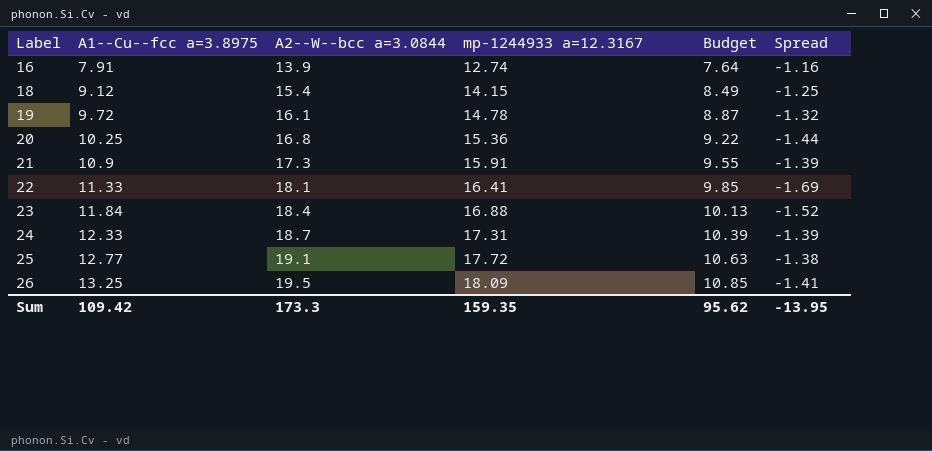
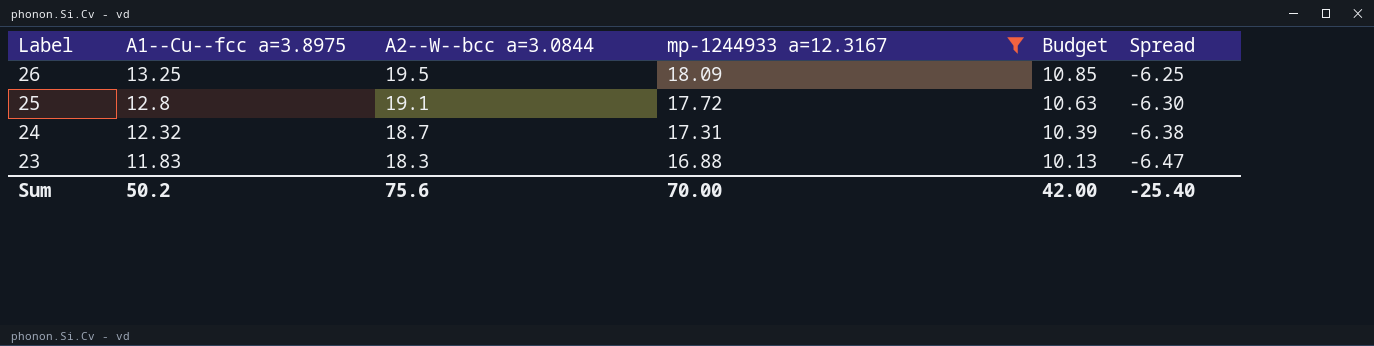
filter: none -> mp-1244933 a=12.3167 >= 16.88
row order: Label ascending -> Label descending
column Spread | formula: [mp-1244933 a=12.3167] - [A2--W--bcc a=3.0844] -> [A1--Cu--fcc a=3.8975] - [A2--W--bcc a=3.0844]
25 | A1--Cu--fcc a=3.8975: 12.77 -> 12.8
24 | A1--Cu--fcc a=3.8975: 12.33 -> 12.32
23 | A1--Cu--fcc a=3.8975: 11.84 -> 11.83
23 | A2--W--bcc a=3.0844: 18.4 -> 18.3
Sum | A1--Cu--fcc a=3.8975: 109.42 -> 50.2
Sum | A2--W--bcc a=3.0844: 173.3 -> 75.6
Sum | mp-1244933 a=12.3167: 159.35 -> 70.00
Sum | Budget: 95.62 -> 42.00
Sum | Spread: -13.95 -> -25.40

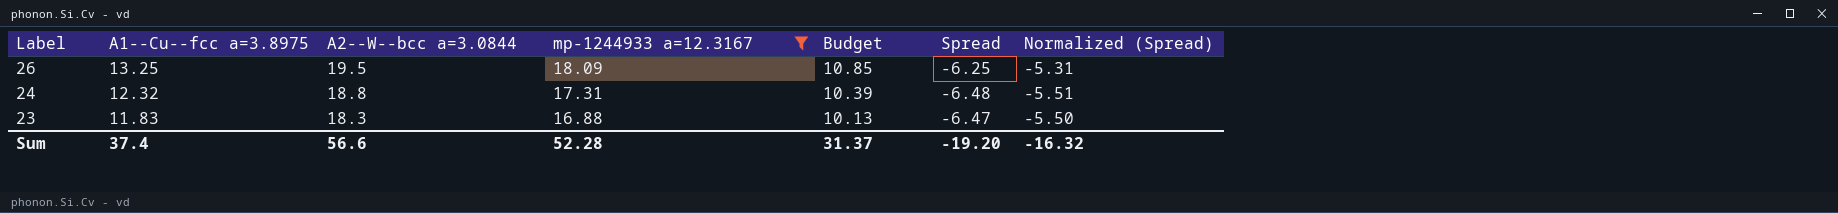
column Normalized (Spread) | formula: none -> [Spread] * 0.85
row 25: 12.8 | 19.1 | 17.72 | 10.63 | -6.30 -> none
24 | A2--W--bcc a=3.0844: 18.7 -> 18.8
24 | Spread: -6.38 -> -6.48
Sum | A1--Cu--fcc a=3.8975: 50.2 -> 37.4
Sum | A2--W--bcc a=3.0844: 75.6 -> 56.6
Sum | mp-1244933 a=12.3167: 70.00 -> 52.28
Sum | Budget: 42.00 -> 31.37
Sum | Spread: -25.40 -> -19.20

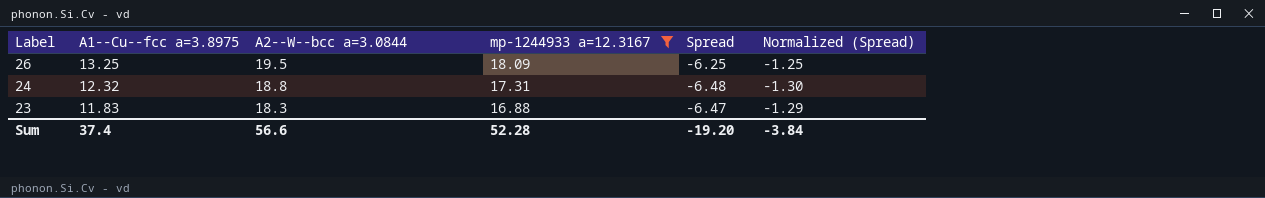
column Budget | formula: [mp-1244933 a=12.3167] * 0.6 -> none
column Normalized (Spread) | formula: [Spread] * 0.85 -> [Spread] * 0.2
Sum | Normalized (Spread): -16.32 -> -3.84

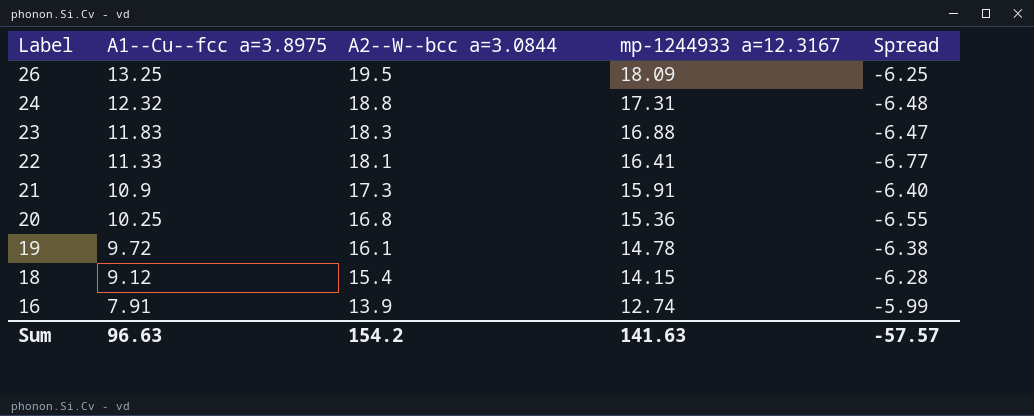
filter: mp-1244933 a=12.3167 >= 16.88 -> none
column Normalized (Spread) | formula: [Spread] * 0.2 -> none
Sum | A1--Cu--fcc a=3.8975: 37.4 -> 96.63
Sum | A2--W--bcc a=3.0844: 56.6 -> 154.2
Sum | mp-1244933 a=12.3167: 52.28 -> 141.63
Sum | Spread: -19.20 -> -57.57

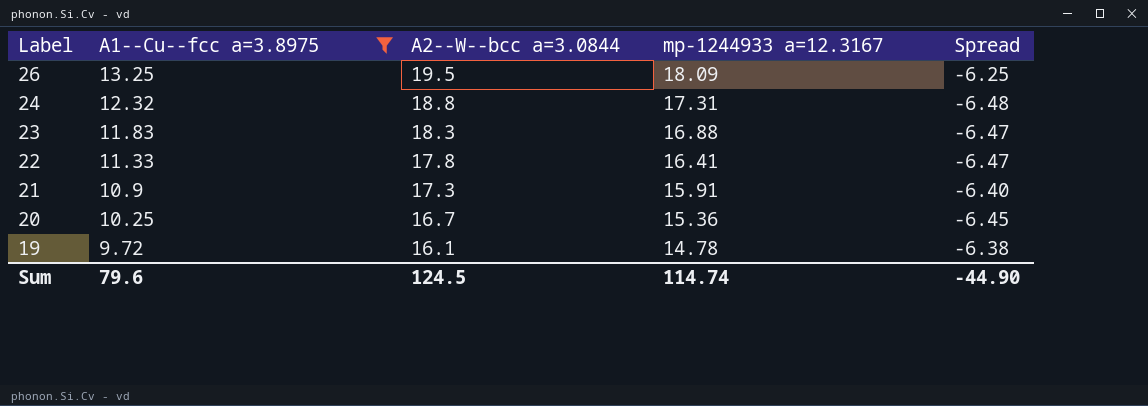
filter: none -> A1--Cu--fcc a=3.8975 >= 9.72
22 | A2--W--bcc a=3.0844: 18.1 -> 17.8
22 | Spread: -6.77 -> -6.47
20 | A2--W--bcc a=3.0844: 16.8 -> 16.7
20 | Spread: -6.55 -> -6.45
Sum | A1--Cu--fcc a=3.8975: 96.63 -> 79.6
Sum | A2--W--bcc a=3.0844: 154.2 -> 124.5
Sum | mp-1244933 a=12.3167: 141.63 -> 114.74
Sum | Spread: -57.57 -> -44.90

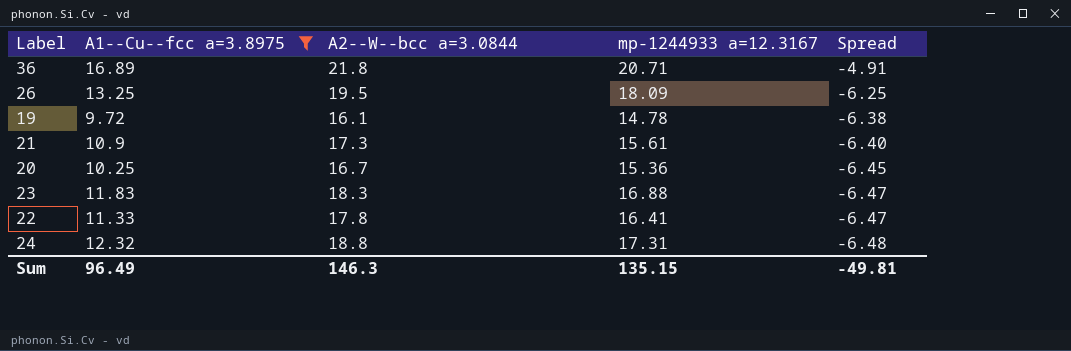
row order: Label descending -> Spread descending
row 36: none -> 16.89 | 21.8 | 20.71 | -4.91
21 | mp-1244933 a=12.3167: 15.91 -> 15.61
Sum | A1--Cu--fcc a=3.8975: 79.6 -> 96.49
Sum | A2--W--bcc a=3.0844: 124.5 -> 146.3
Sum | mp-1244933 a=12.3167: 114.74 -> 135.15
Sum | Spread: -44.90 -> -49.81

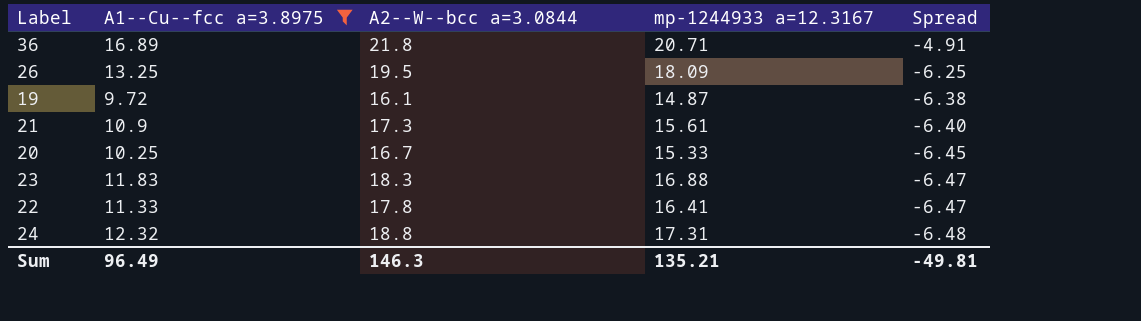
19 | mp-1244933 a=12.3167: 14.78 -> 14.87
20 | mp-1244933 a=12.3167: 15.36 -> 15.33
Sum | mp-1244933 a=12.3167: 135.15 -> 135.21

